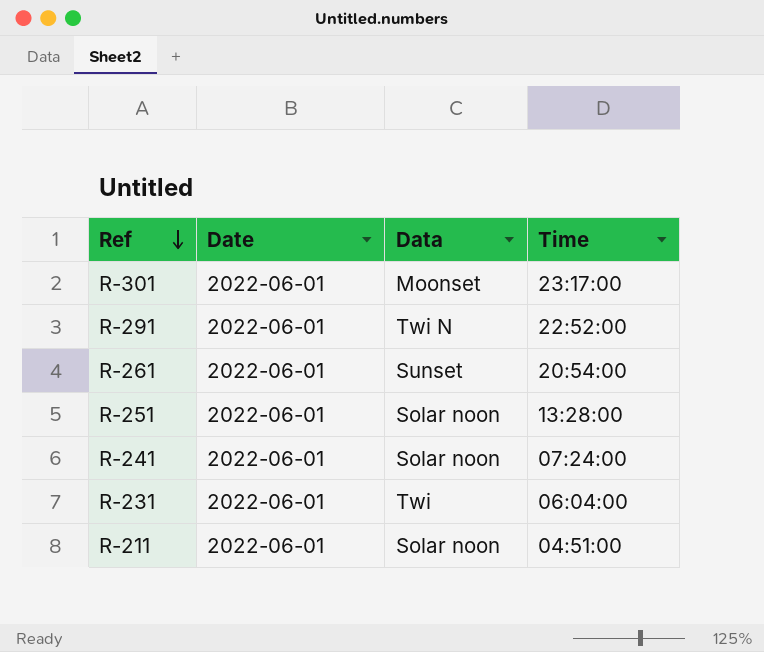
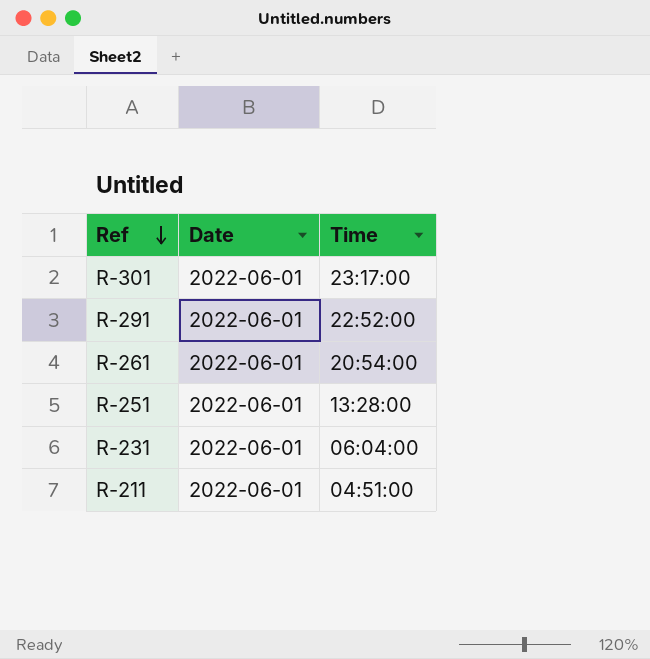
column Data | position: 3 -> none
row R-241: 2022-06-01 | Solar noon | 07:24:00 -> none

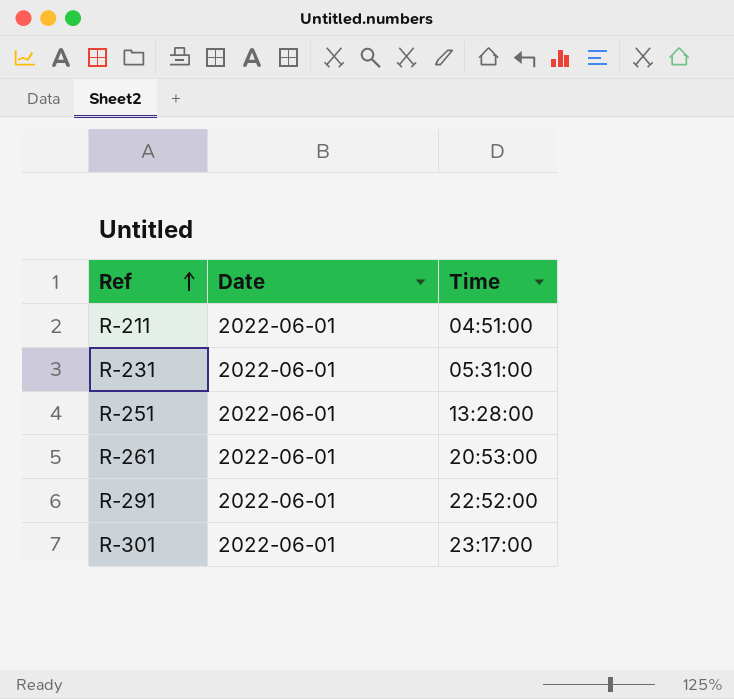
row order: Ref descending -> Ref ascending
R-231 | Time: 06:04:00 -> 05:31:00
R-261 | Time: 20:54:00 -> 20:53:00

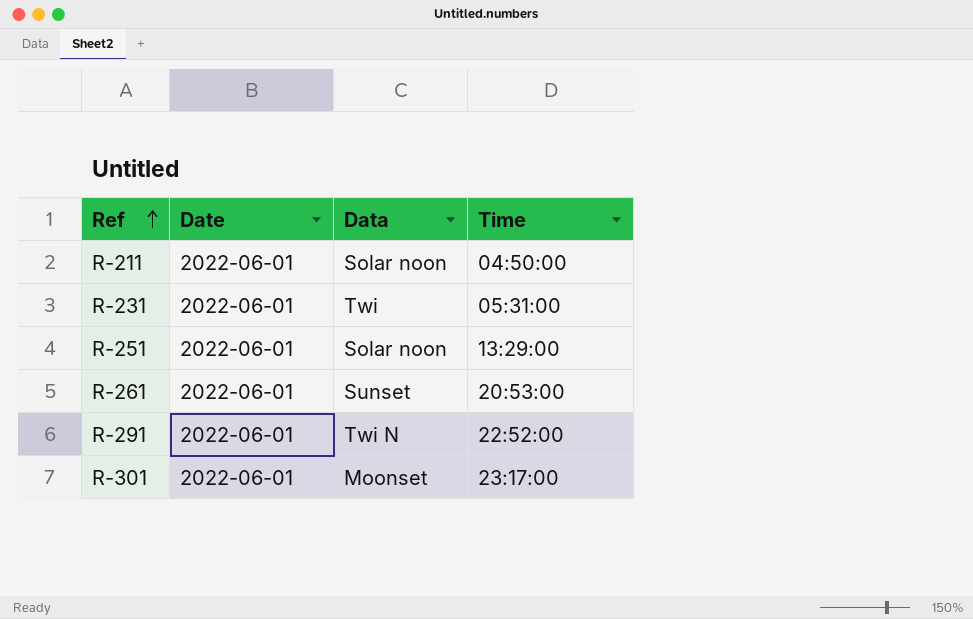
column Data | position: none -> 3
R-211 | Time: 04:51:00 -> 04:50:00
R-251 | Time: 13:28:00 -> 13:29:00

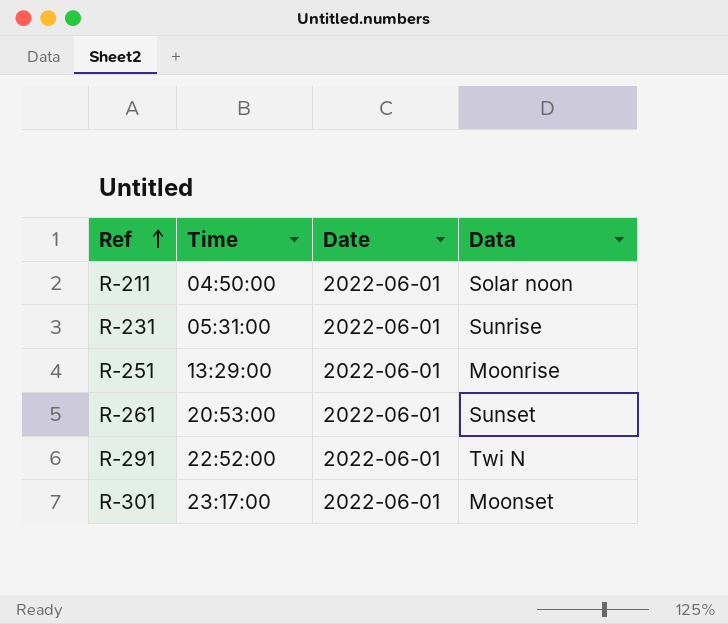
column Time | position: 4 -> 2
R-231 | Data: Twi -> Sunrise
R-251 | Data: Solar noon -> Moonrise

